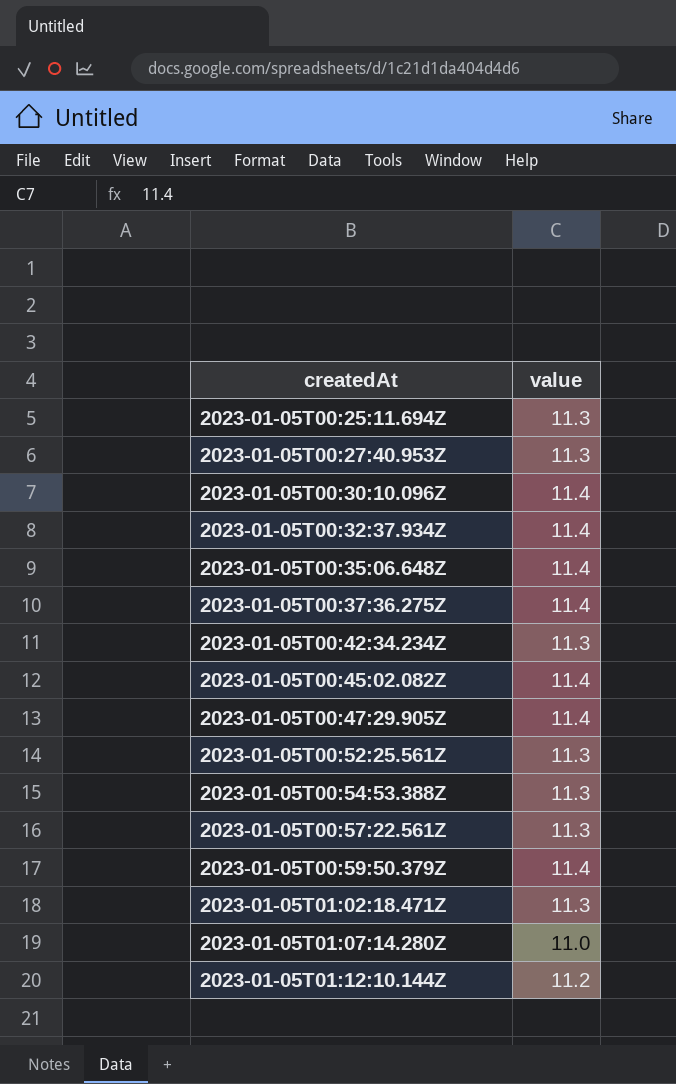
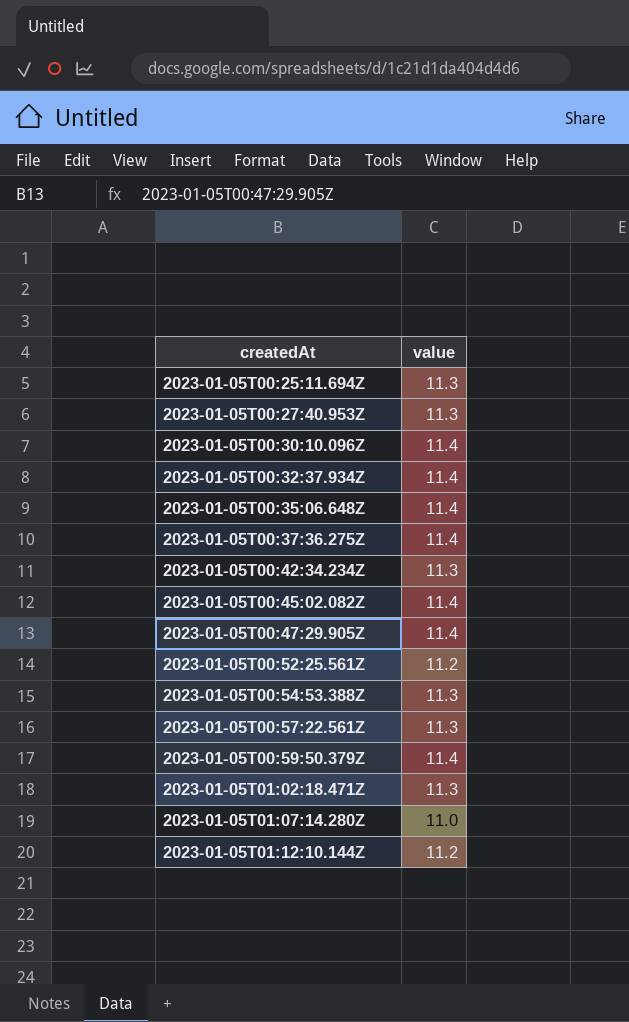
2023-01-05T00:52:25.561Z | value: 11.3 -> 11.2

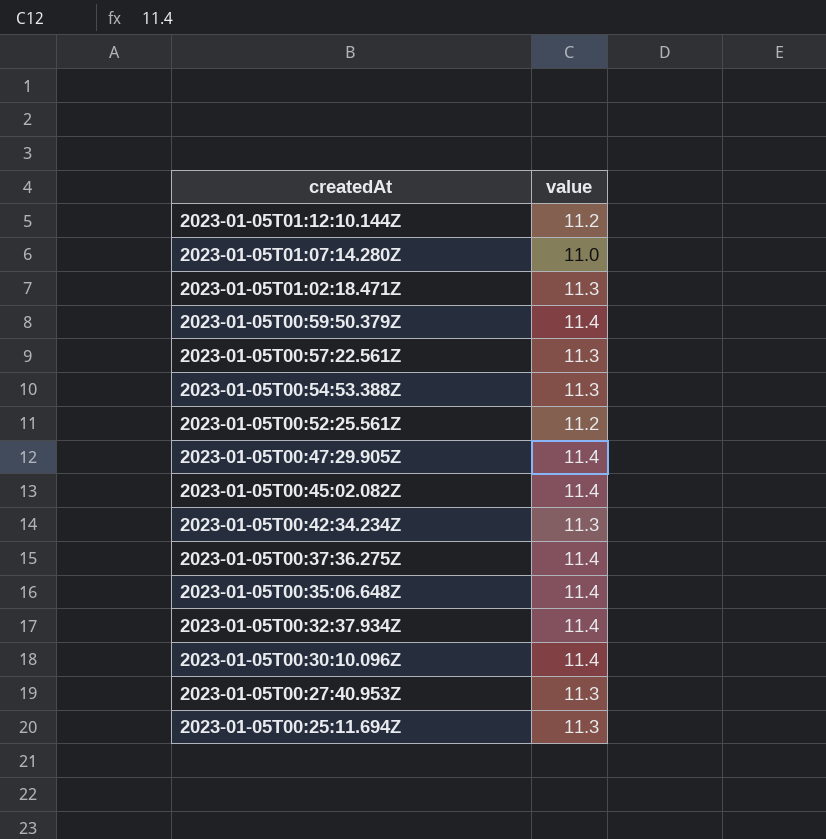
row order: createdAt ascending -> createdAt descending

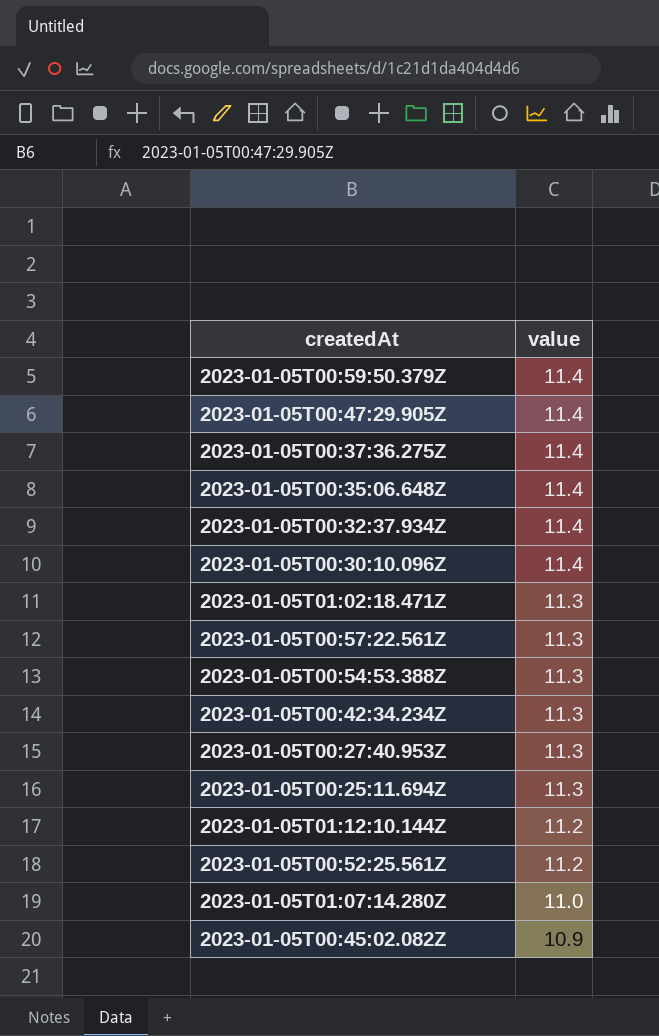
row order: createdAt descending -> value descending
2023-01-05T00:45:02.082Z | value: 11.4 -> 10.9

